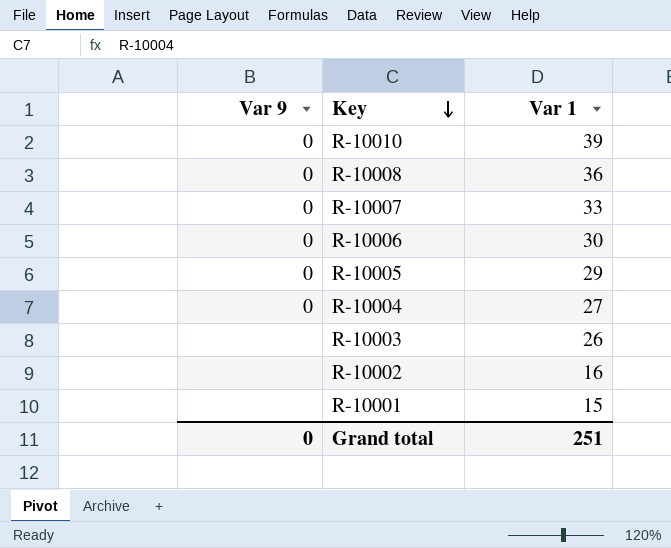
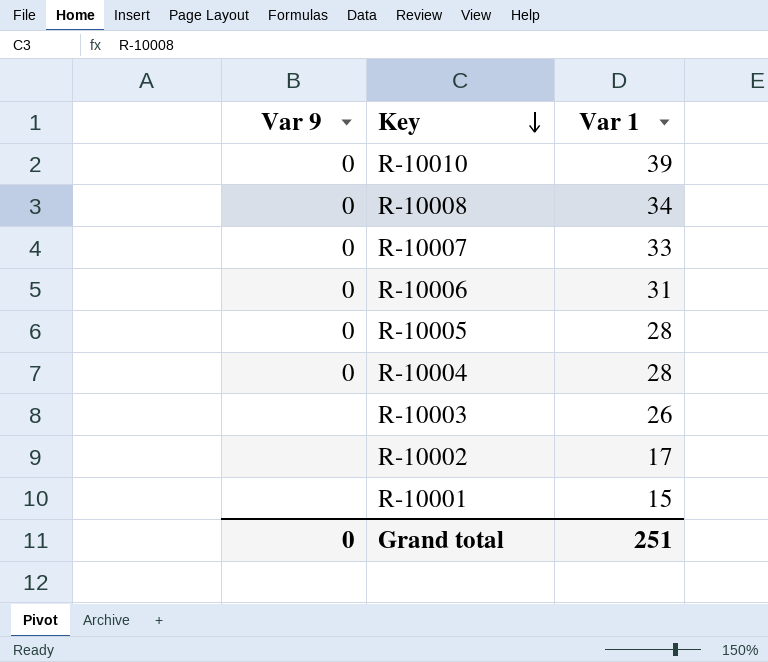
R-10008 | Var 1: 36 -> 34
R-10006 | Var 1: 30 -> 31
R-10005 | Var 1: 29 -> 28
R-10004 | Var 1: 27 -> 28
R-10002 | Var 1: 16 -> 17

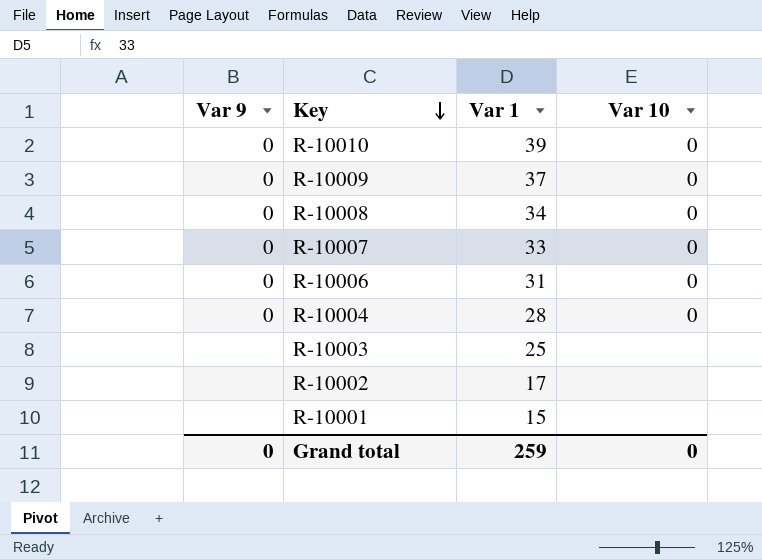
column Var 10 | position: none -> 4
row R-10005: 0 | 28 -> none
row R-10009: none -> 0 | 37 | 0
R-10003 | Var 1: 26 -> 25
Grand total | Var 1: 251 -> 259

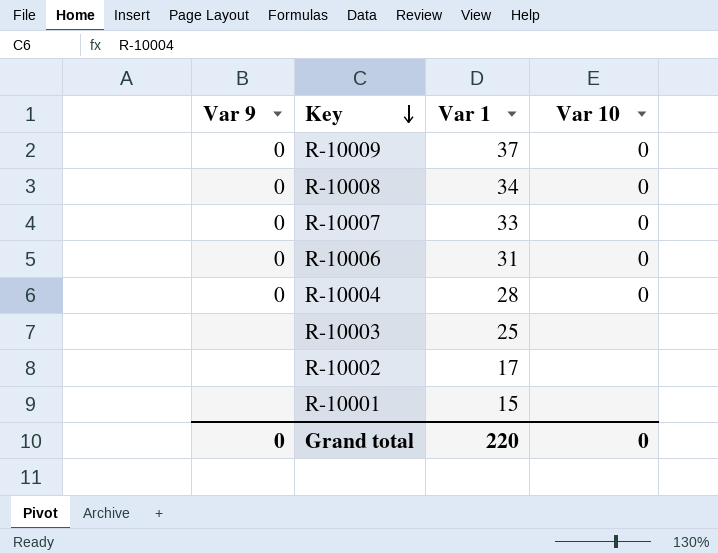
row R-10010: 0 | 39 | 0 -> none
Grand total | Var 1: 259 -> 220

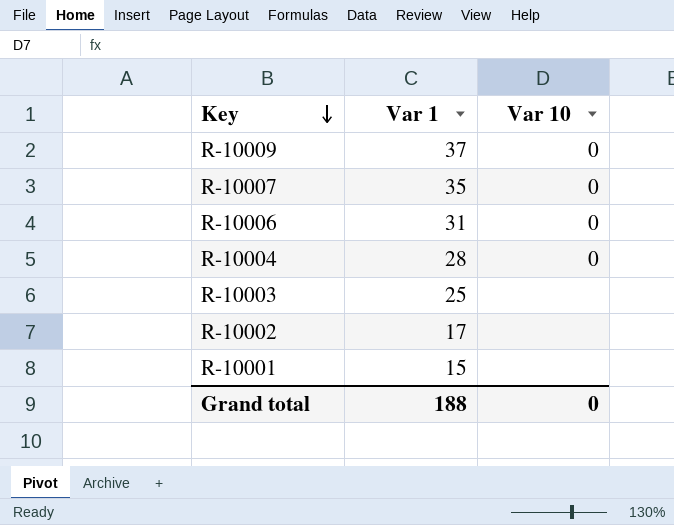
column Var 9 | position: 1 -> none
row R-10008: 0 | 34 | 0 -> none
R-10007 | Var 1: 33 -> 35
Grand total | Var 1: 220 -> 188

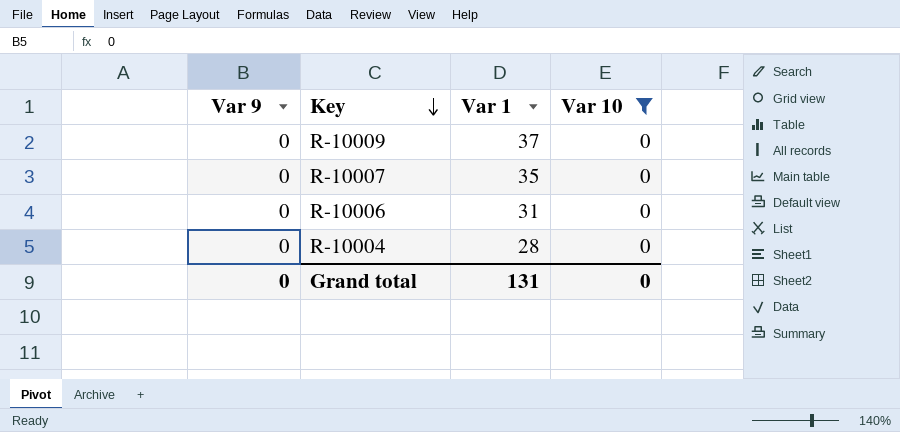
filter: none -> Var 10 = 0
column Var 9 | position: none -> 1
Grand total | Var 1: 188 -> 131

